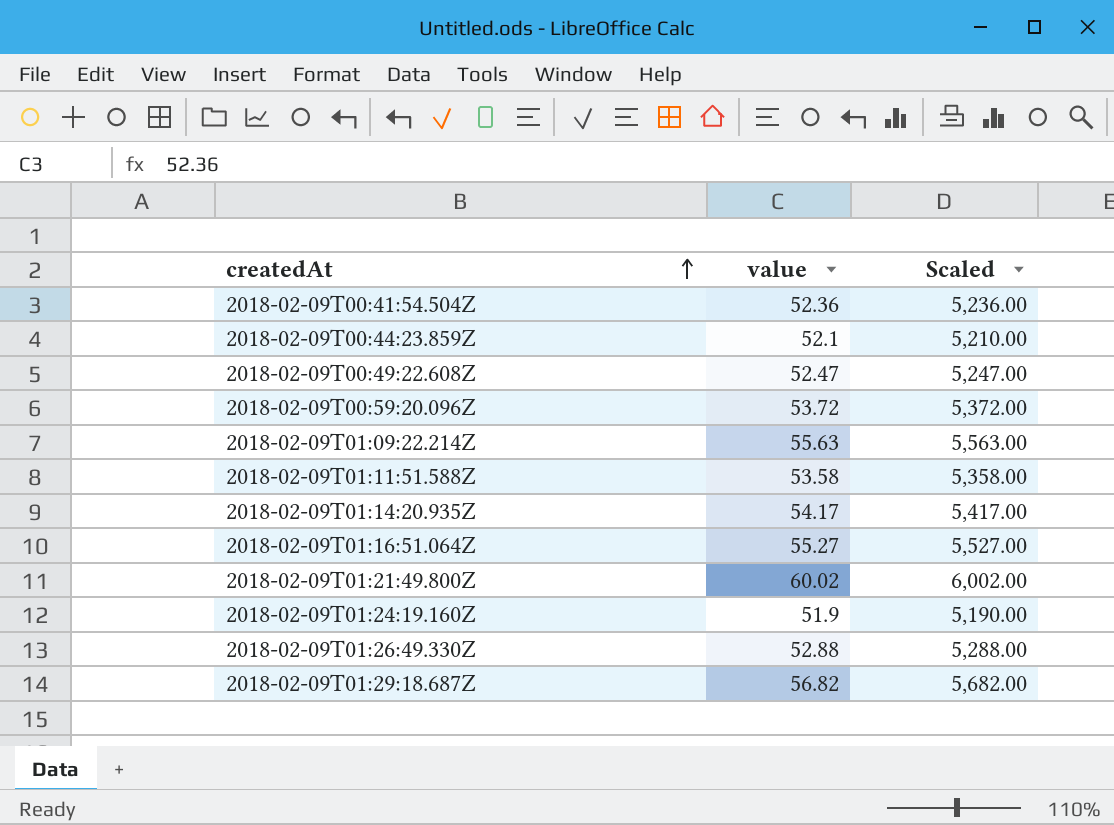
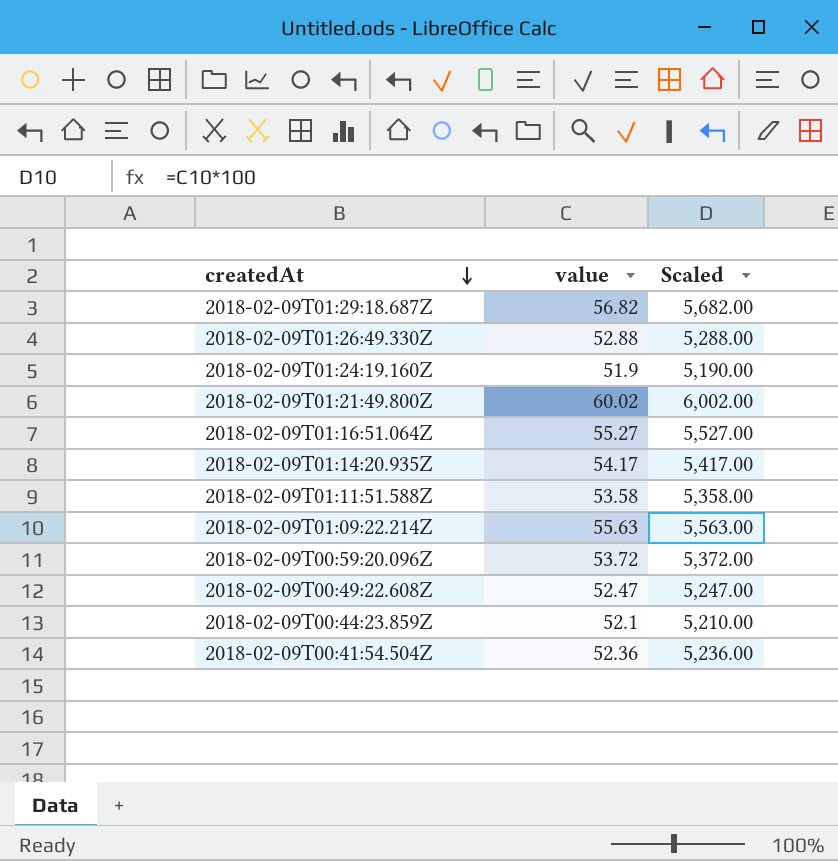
row order: createdAt ascending -> createdAt descending

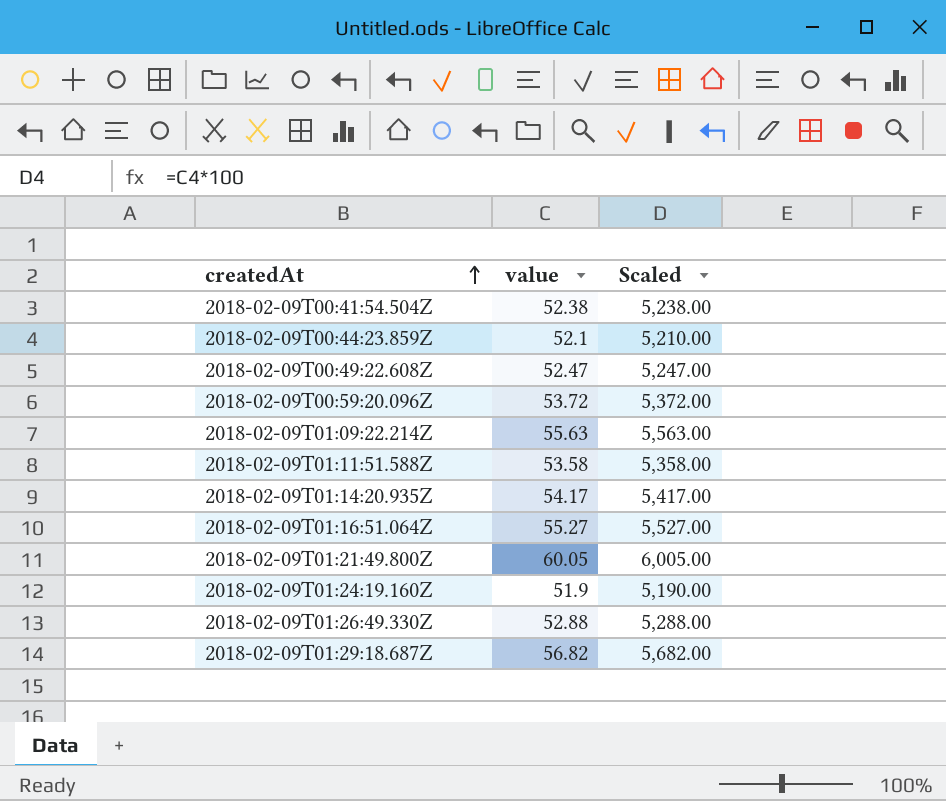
row order: createdAt descending -> createdAt ascending
2018-02-09T00:41:54.504Z | value: 52.36 -> 52.38
2018-02-09T00:41:54.504Z | Scaled: 5,236.00 -> 5,238.00
2018-02-09T01:21:49.800Z | value: 60.02 -> 60.05
2018-02-09T01:21:49.800Z | Scaled: 6,002.00 -> 6,005.00

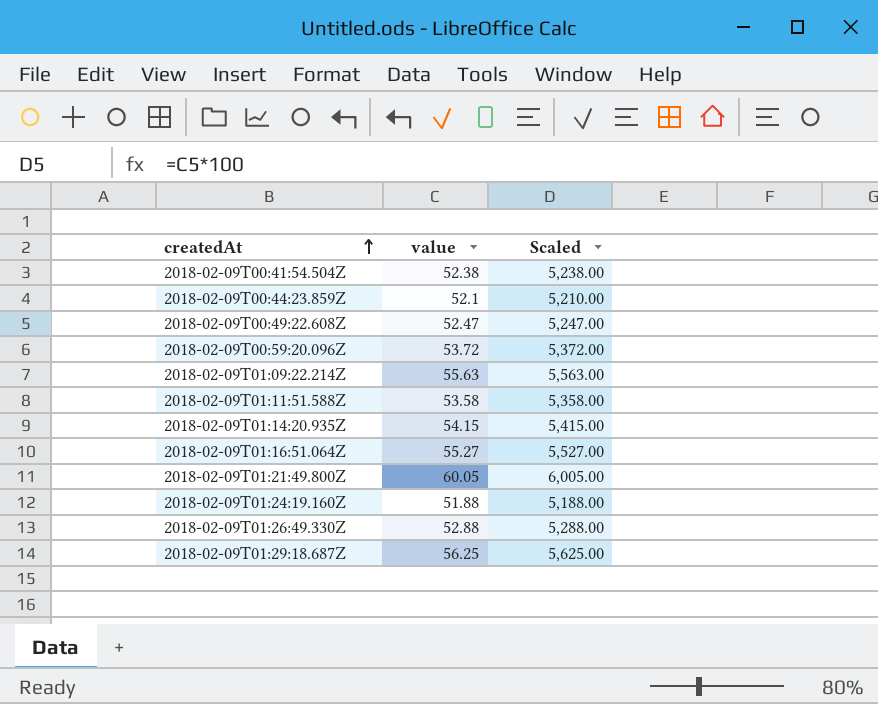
2018-02-09T01:14:20.935Z | value: 54.17 -> 54.15
2018-02-09T01:14:20.935Z | Scaled: 5,417.00 -> 5,415.00
2018-02-09T01:24:19.160Z | value: 51.9 -> 51.88
2018-02-09T01:24:19.160Z | Scaled: 5,190.00 -> 5,188.00
2018-02-09T01:29:18.687Z | value: 56.82 -> 56.25
2018-02-09T01:29:18.687Z | Scaled: 5,682.00 -> 5,625.00

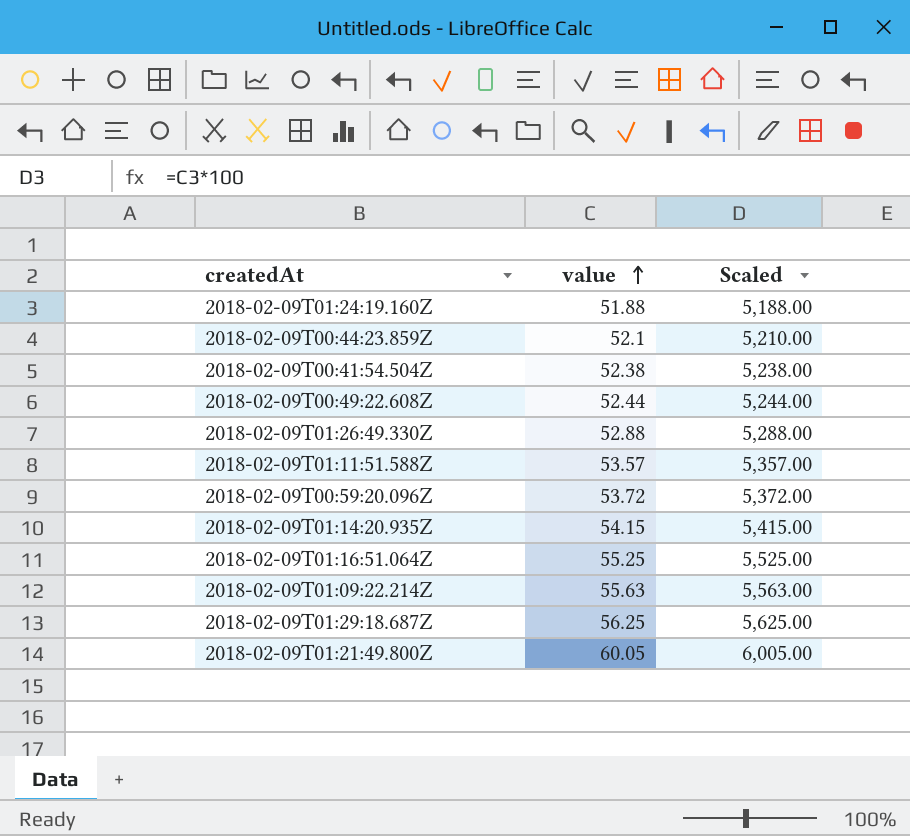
row order: createdAt ascending -> value ascending
2018-02-09T00:49:22.608Z | value: 52.47 -> 52.44
2018-02-09T00:49:22.608Z | Scaled: 5,247.00 -> 5,244.00
2018-02-09T01:11:51.588Z | value: 53.58 -> 53.57
2018-02-09T01:11:51.588Z | Scaled: 5,358.00 -> 5,357.00
2018-02-09T01:16:51.064Z | value: 55.27 -> 55.25
2018-02-09T01:16:51.064Z | Scaled: 5,527.00 -> 5,525.00

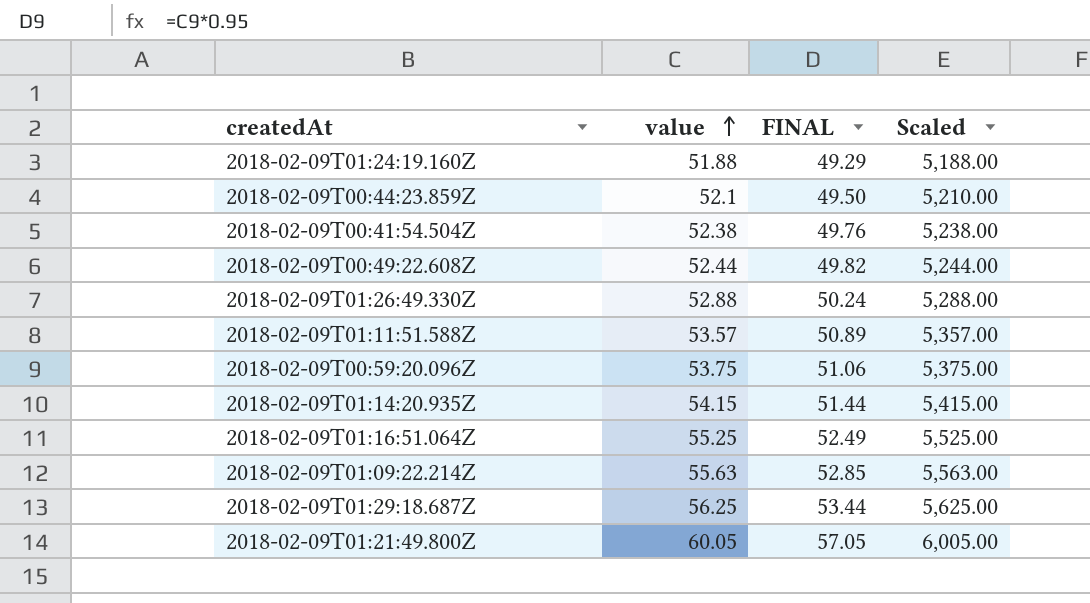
column FINAL | formula: none -> [value] * 0.95
2018-02-09T00:59:20.096Z | value: 53.72 -> 53.75
2018-02-09T00:59:20.096Z | Scaled: 5,372.00 -> 5,375.00

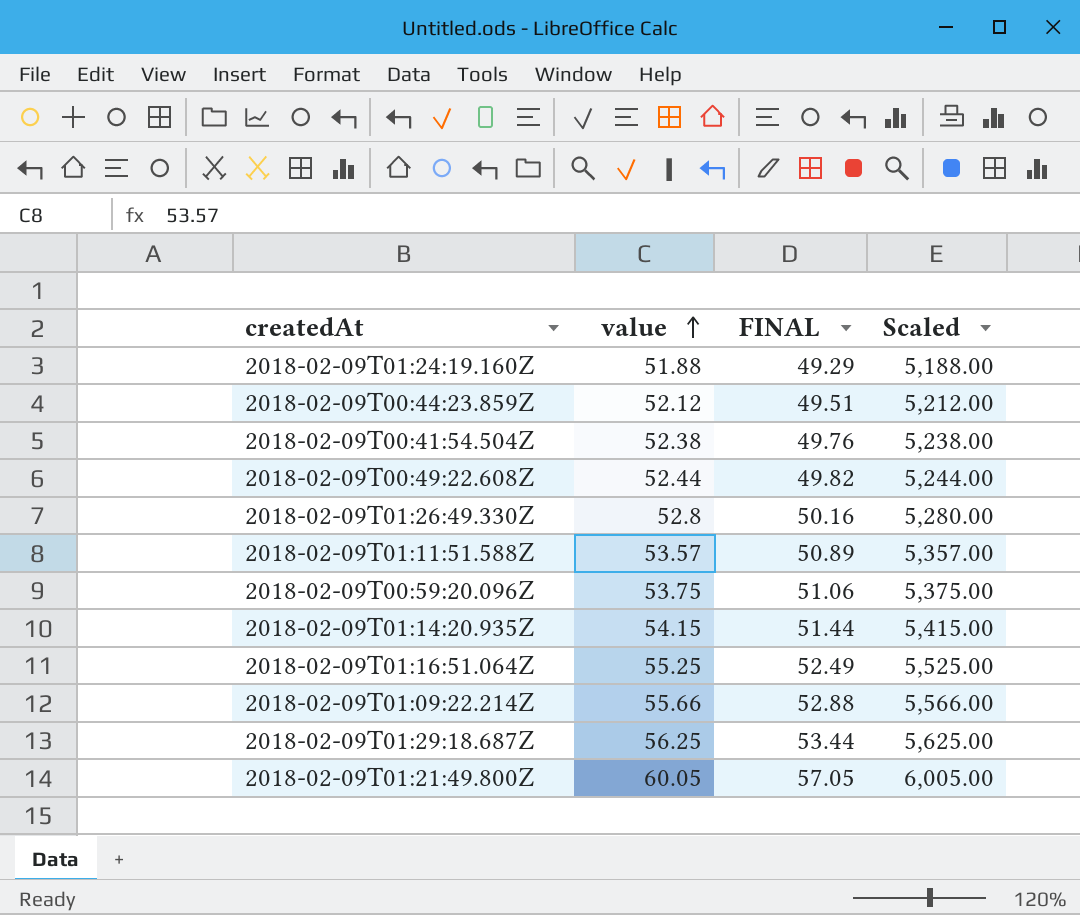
2018-02-09T00:44:23.859Z | value: 52.1 -> 52.12
2018-02-09T00:44:23.859Z | FINAL: 49.50 -> 49.51
2018-02-09T00:44:23.859Z | Scaled: 5,210.00 -> 5,212.00
2018-02-09T01:26:49.330Z | value: 52.88 -> 52.8
2018-02-09T01:26:49.330Z | FINAL: 50.24 -> 50.16
2018-02-09T01:26:49.330Z | Scaled: 5,288.00 -> 5,280.00
2018-02-09T01:09:22.214Z | value: 55.63 -> 55.66
2018-02-09T01:09:22.214Z | FINAL: 52.85 -> 52.88
2018-02-09T01:09:22.214Z | Scaled: 5,563.00 -> 5,566.00

